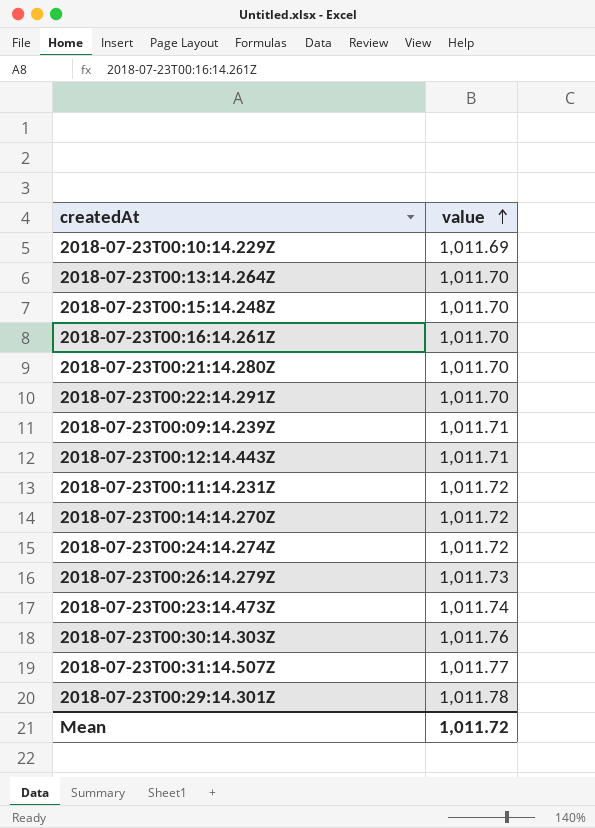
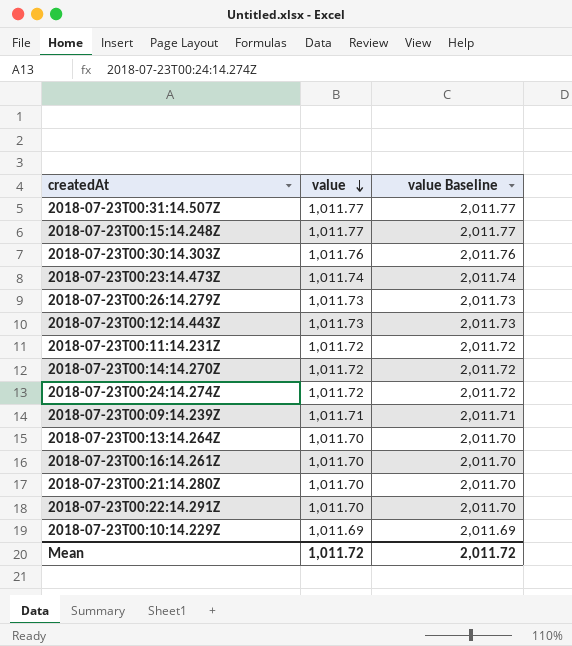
row order: value ascending -> value descending
column value Baseline | formula: none -> [value] + 1000
row 2018-07-23T00:29:14.301Z: 1,011.78 -> none
2018-07-23T00:15:14.248Z | value: 1,011.70 -> 1,011.77
2018-07-23T00:12:14.443Z | value: 1,011.71 -> 1,011.73

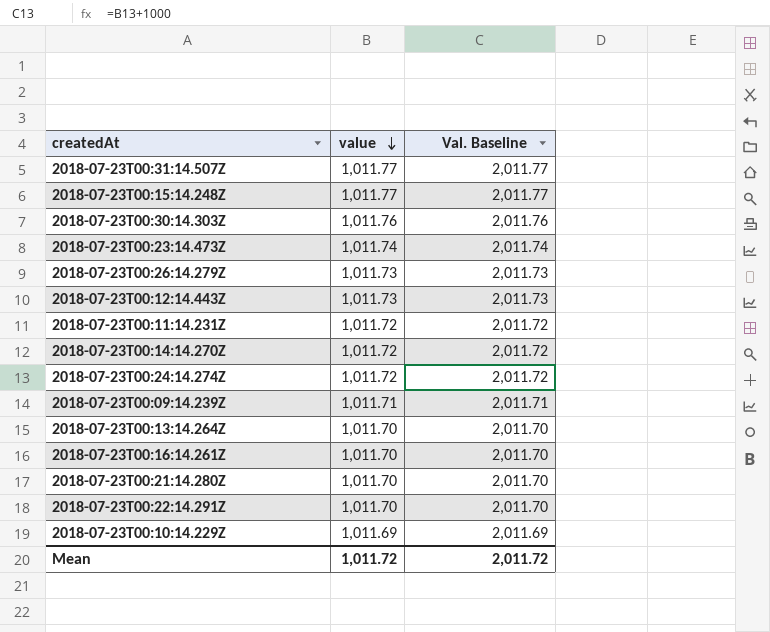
column name: value Baseline -> Val. Baseline

